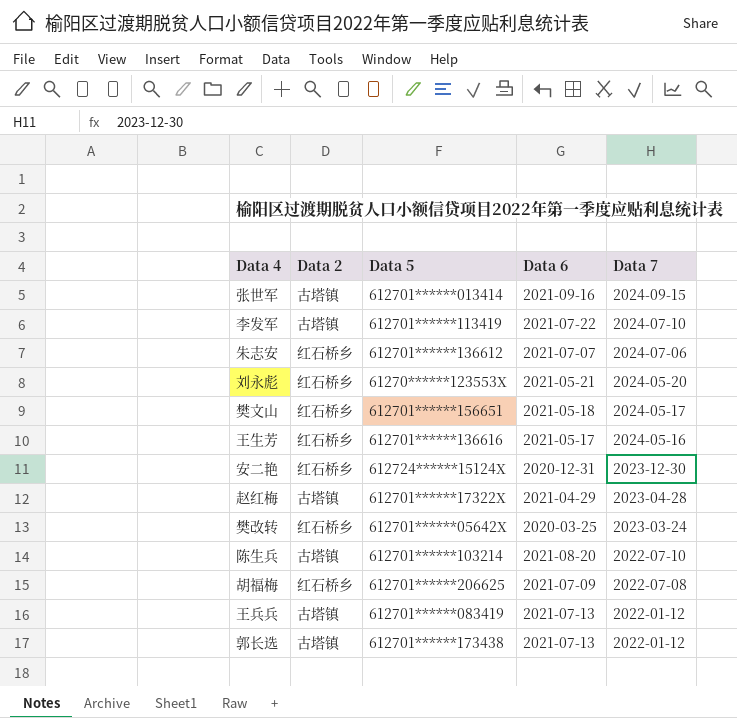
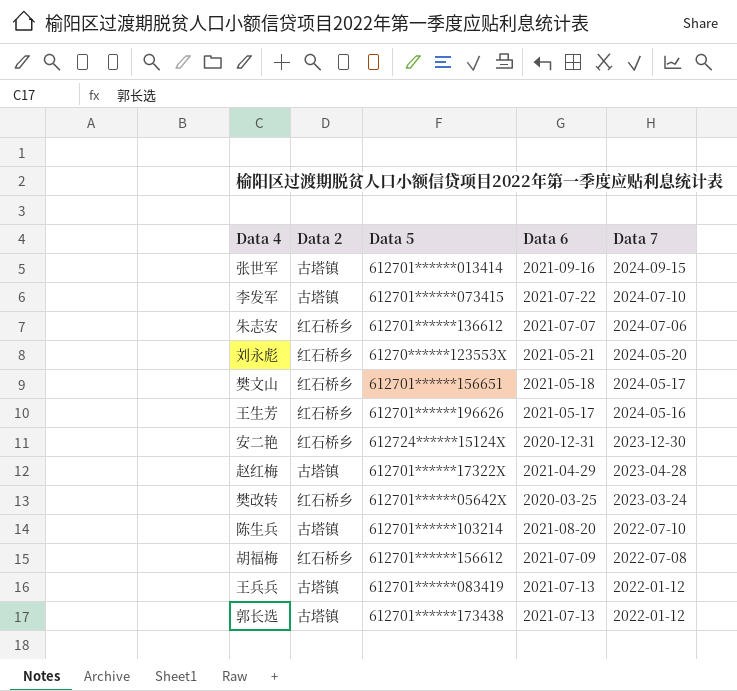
李发军 | Data 5: 612701******113419 -> 612701******073415
王生芳 | Data 5: 612701******136616 -> 612701******196626
胡福梅 | Data 5: 612701******206625 -> 612701******156612

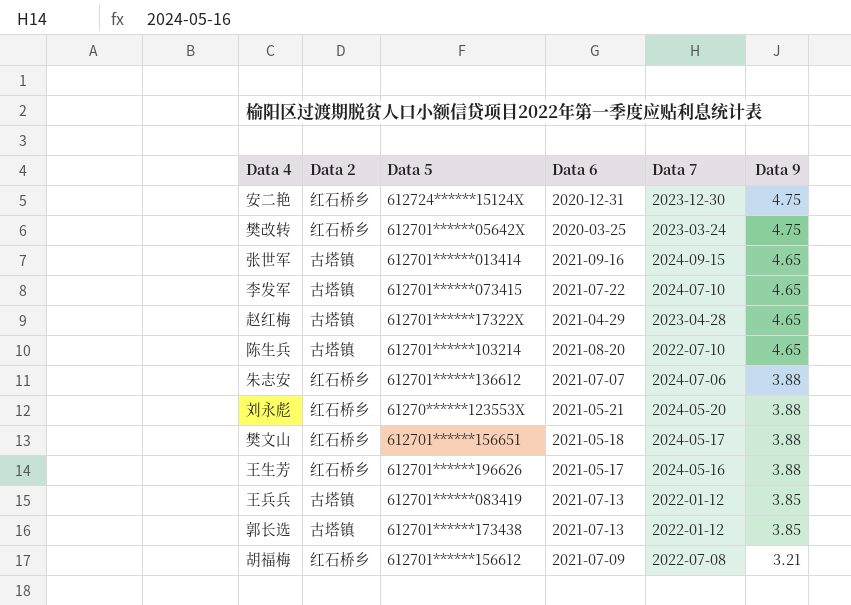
row order: Data 7 descending -> Data 9 descending
column Data 9 | position: none -> 6

